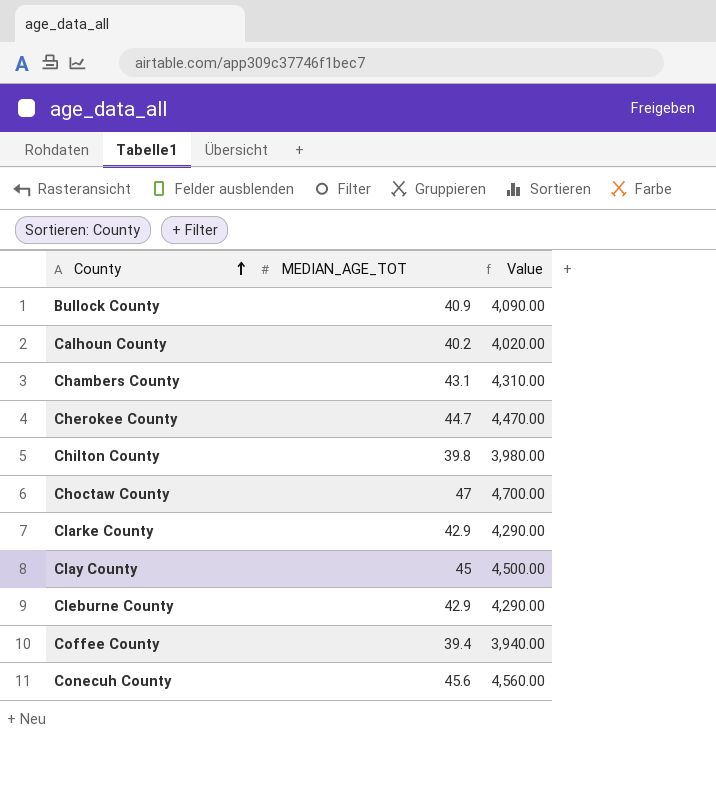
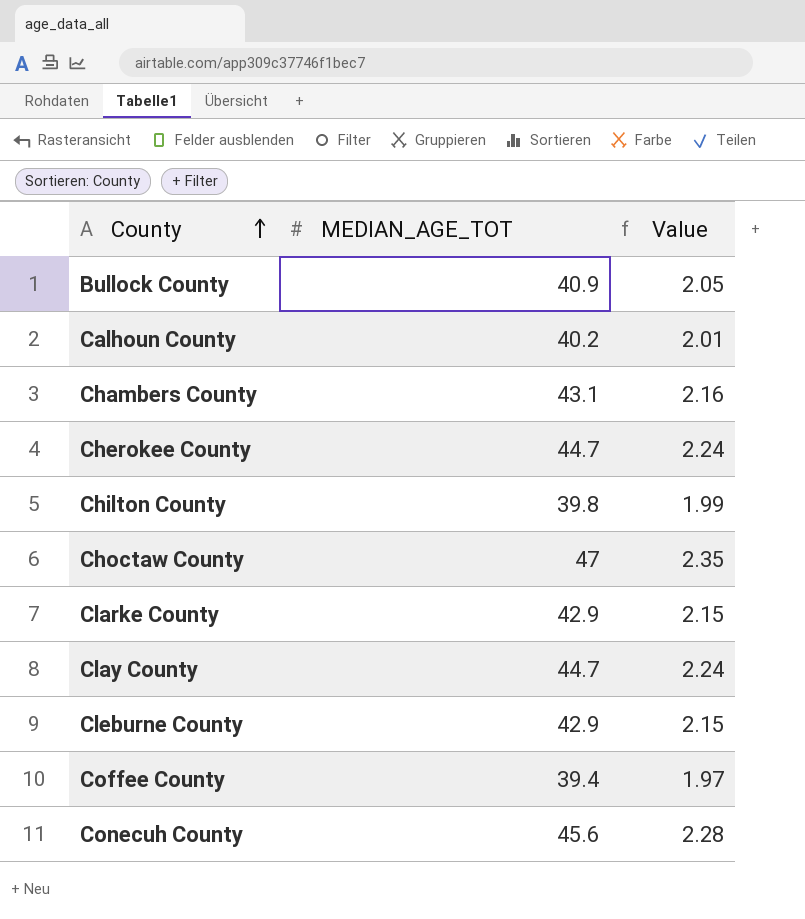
column Value | formula: [MEDIAN_AGE_TOT] * 100 -> [MEDIAN_AGE_TOT] * 0.05
Clay County | MEDIAN_AGE_TOT: 45 -> 44.7

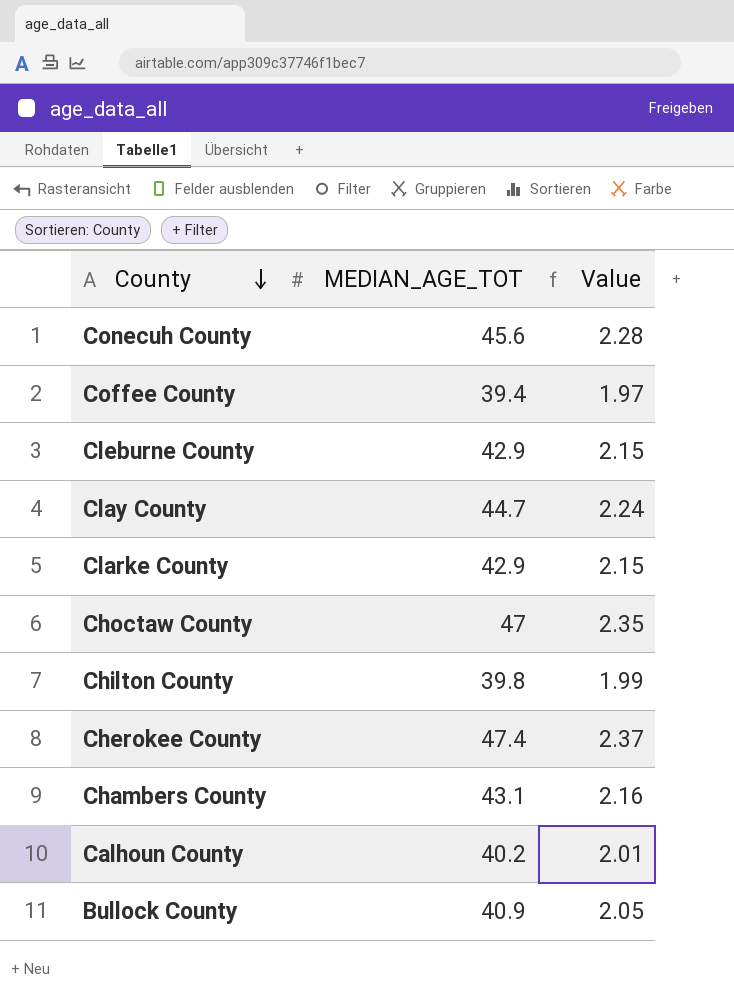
row order: County ascending -> County descending
Cherokee County | MEDIAN_AGE_TOT: 44.7 -> 47.4
Cherokee County | Value: 2.24 -> 2.37

